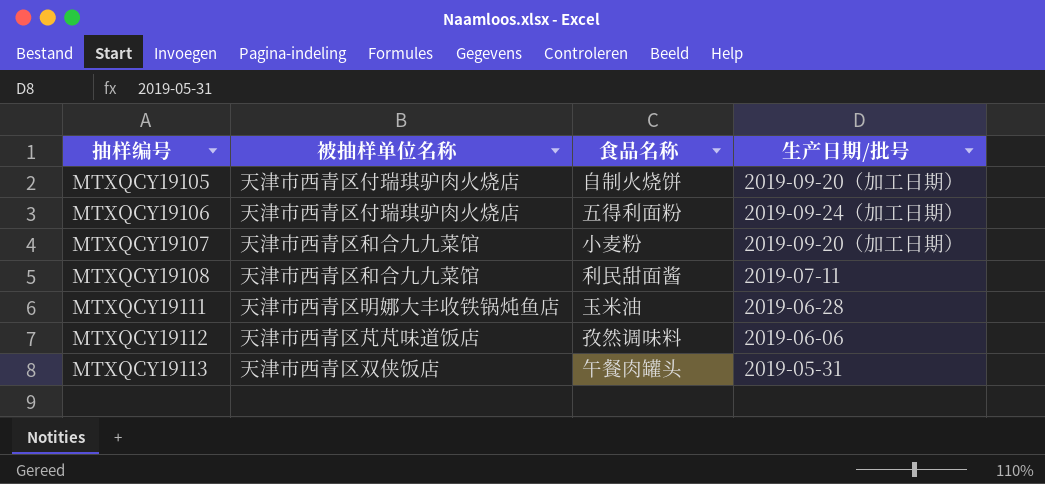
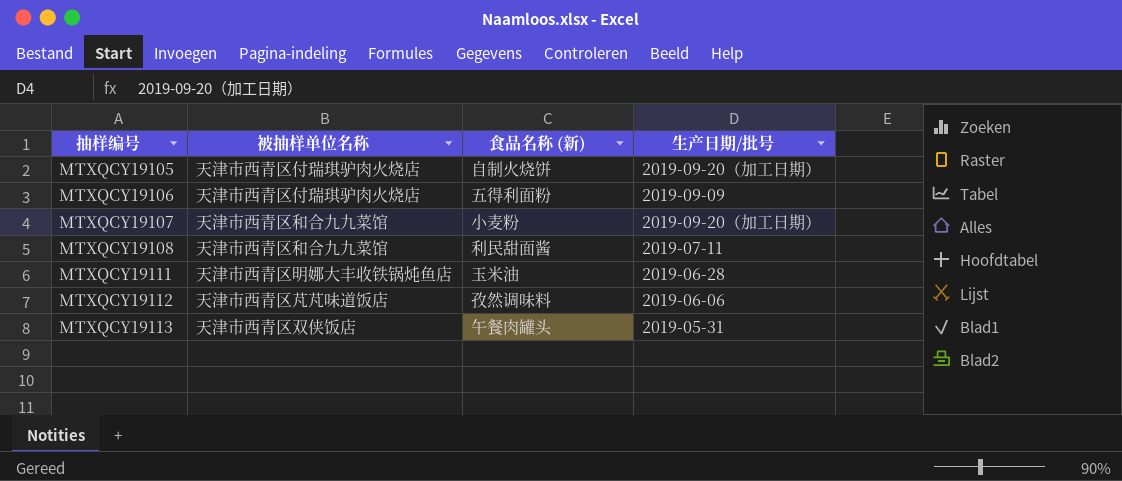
column name: 食品名称 -> 食品名称 (新)
MTXQCY19106 | 生产日期/批号: 2019-09-24（加工日期） -> 2019-09-09

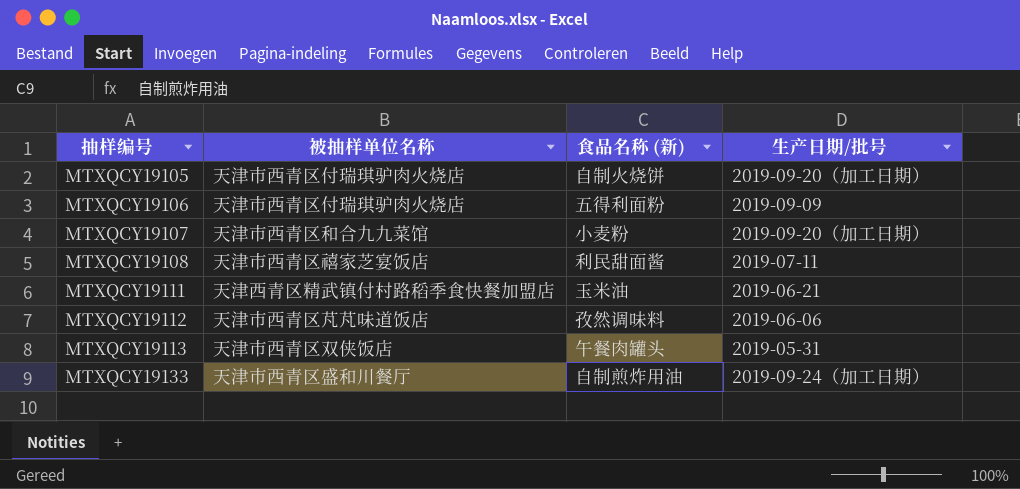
MTXQCY19108 | 被抽样单位名称: 天津市西青区和合九九菜馆 -> 天津市西青区禧家芝宴饭店
MTXQCY19111 | 被抽样单位名称: 天津市西青区明娜大丰收铁锅炖鱼店 -> 天津西青区精武镇付村路稻季食快餐加盟店
MTXQCY19111 | 生产日期/批号: 2019-06-28 -> 2019-06-21
row MTXQCY19133: none -> 天津市西青区盛和川餐厅 | 自制煎炸用油 | 2019-09-24（加工日期）

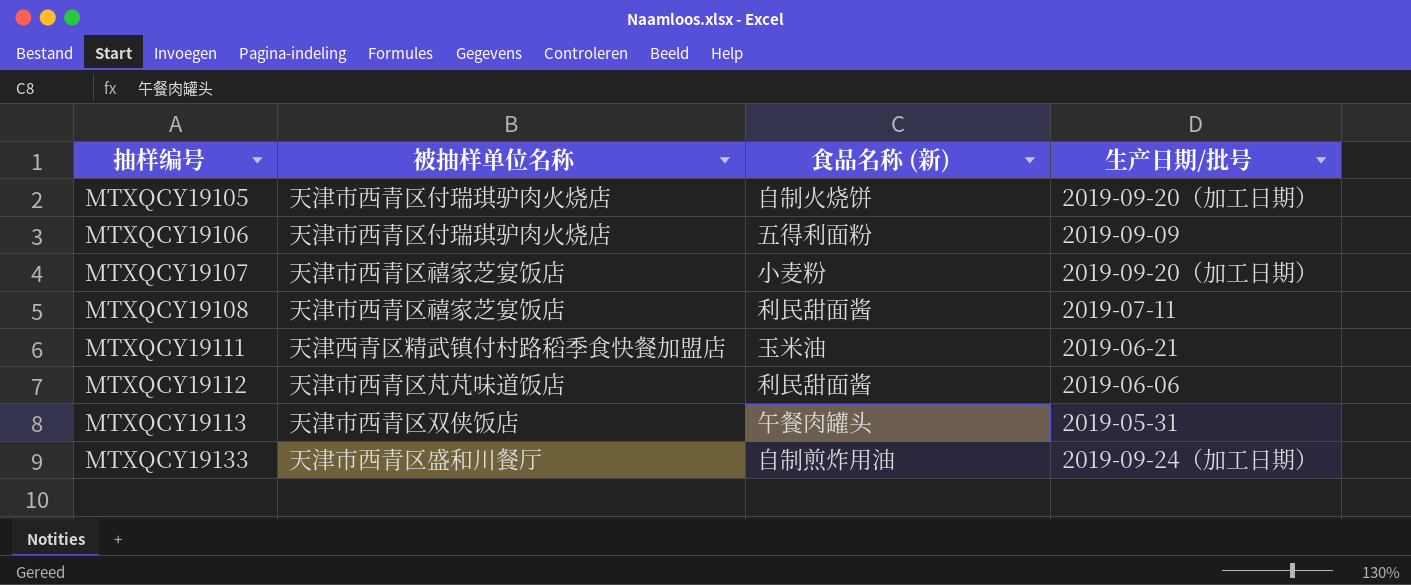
MTXQCY19107 | 被抽样单位名称: 天津市西青区和合九九菜馆 -> 天津市西青区禧家芝宴饭店
MTXQCY19112 | 食品名称 (新): 孜然调味料 -> 利民甜面酱

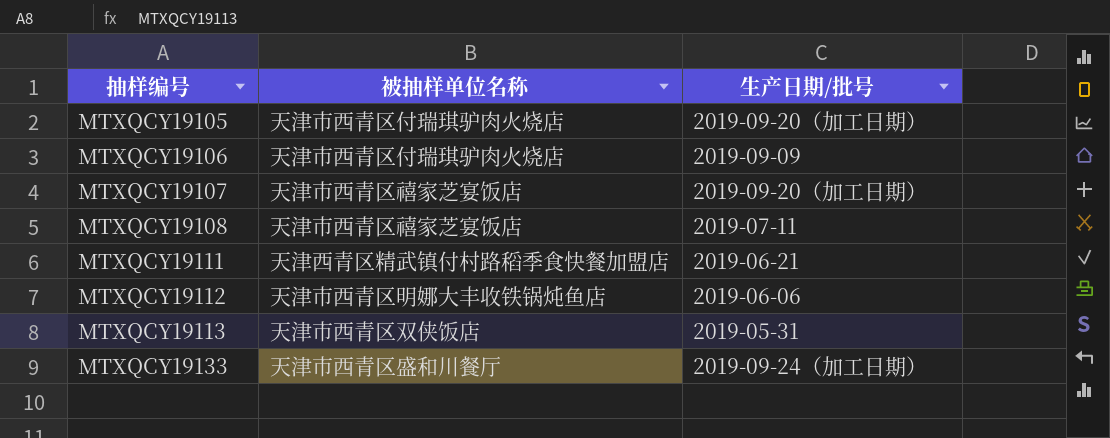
column 食品名称 (新) | position: 3 -> none
MTXQCY19112 | 被抽样单位名称: 天津市西青区芃芃味道饭店 -> 天津市西青区明娜大丰收铁锅炖鱼店

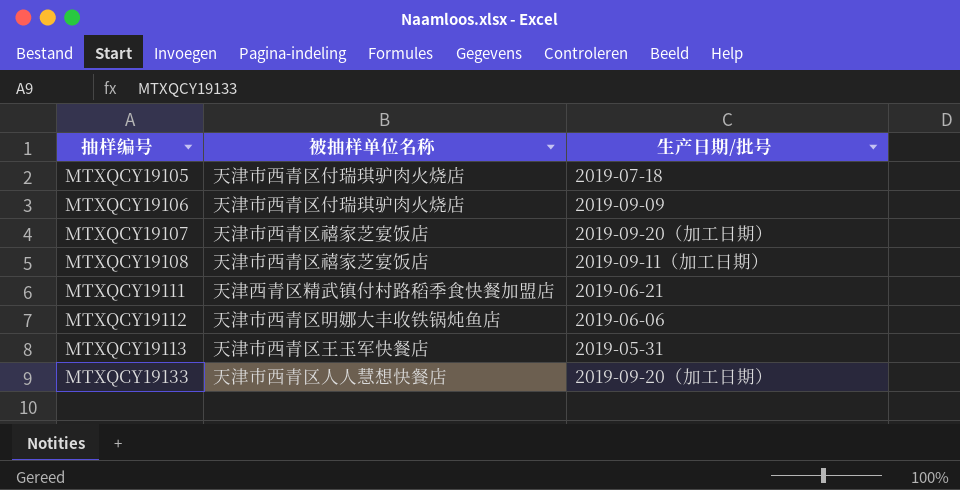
MTXQCY19105 | 生产日期/批号: 2019-09-20（加工日期） -> 2019-07-18
MTXQCY19108 | 生产日期/批号: 2019-07-11 -> 2019-09-11（加工日期）
MTXQCY19113 | 被抽样单位名称: 天津市西青区双侠饭店 -> 天津市西青区王玉军快餐店
MTXQCY19133 | 被抽样单位名称: 天津市西青区盛和川餐厅 -> 天津市西青区人人慧想快餐店
MTXQCY19133 | 生产日期/批号: 2019-09-24（加工日期） -> 2019-09-20（加工日期）

